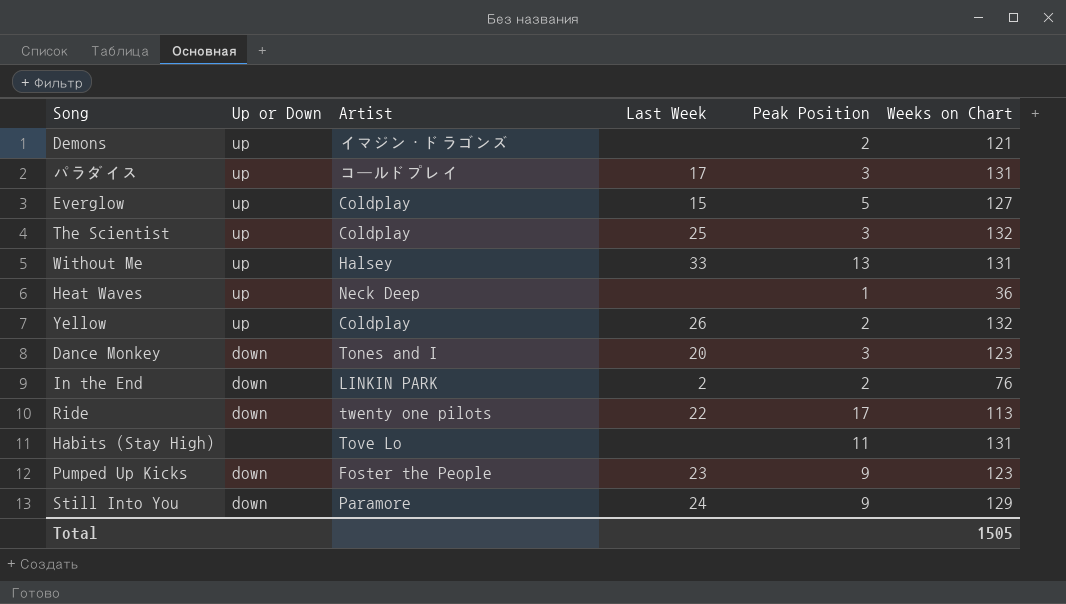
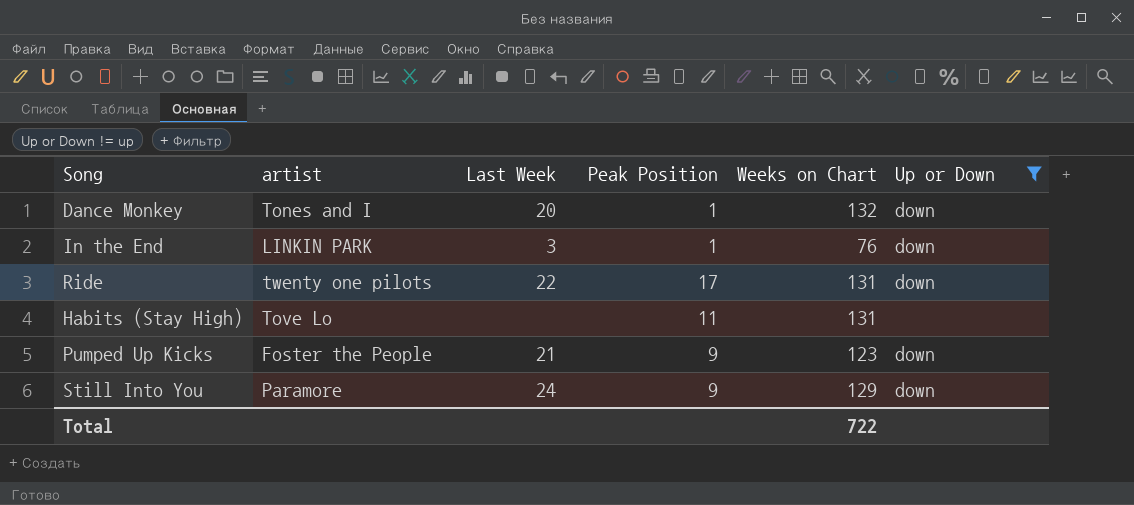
filter: none -> Up or Down != up
column name: Artist -> artist
column Up or Down | position: 2 -> 6
Dance Monkey | Peak Position: 3 -> 1
Dance Monkey | Weeks on Chart: 123 -> 132
In the End | Last Week: 2 -> 3
In the End | Peak Position: 2 -> 1
Ride | Weeks on Chart: 113 -> 131
Pumped Up Kicks | Last Week: 23 -> 21
Total | Weeks on Chart: 1505 -> 722

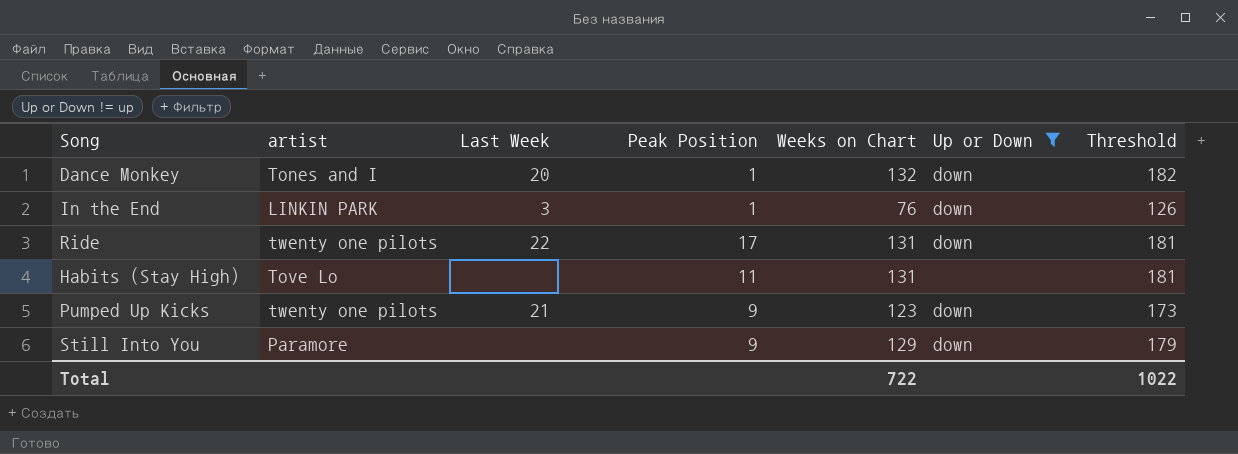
column Threshold | formula: none -> [Weeks on Chart] + 50
Pumped Up Kicks | artist: Foster the People -> twenty one pilots
Still Into You | Last Week: 24 -> none

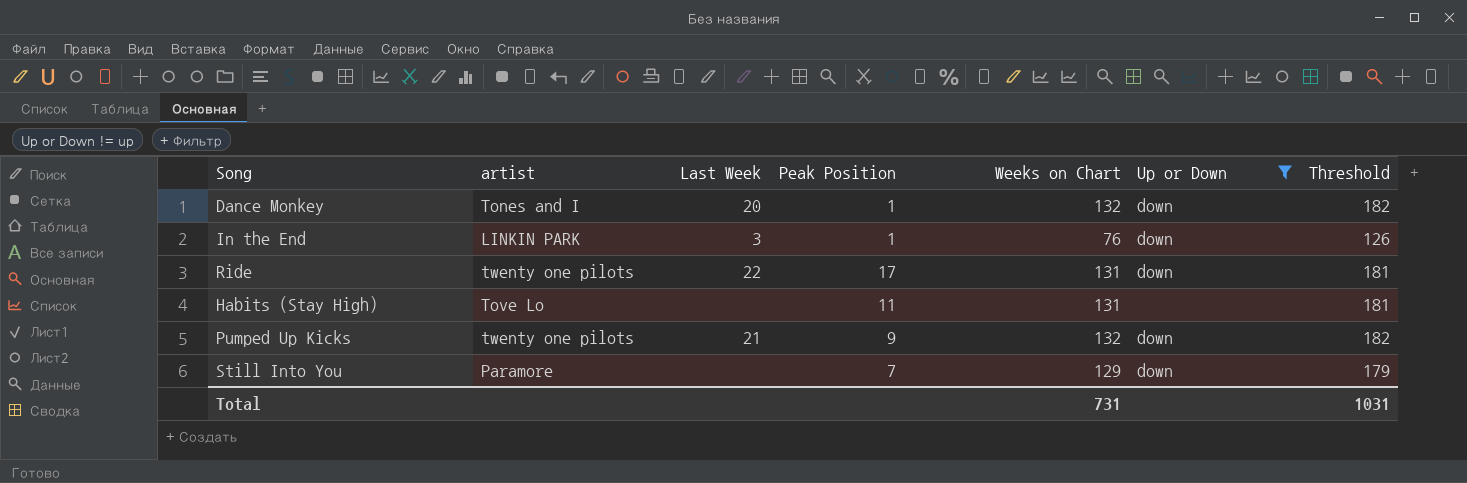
Pumped Up Kicks | Weeks on Chart: 123 -> 132
Pumped Up Kicks | Threshold: 173 -> 182
Still Into You | Peak Position: 9 -> 7
Total | Weeks on Chart: 722 -> 731
Total | Threshold: 1022 -> 1031

